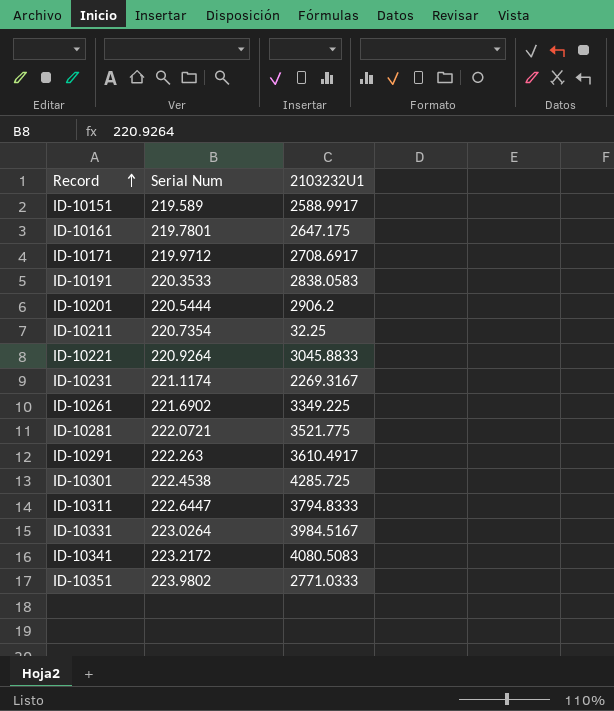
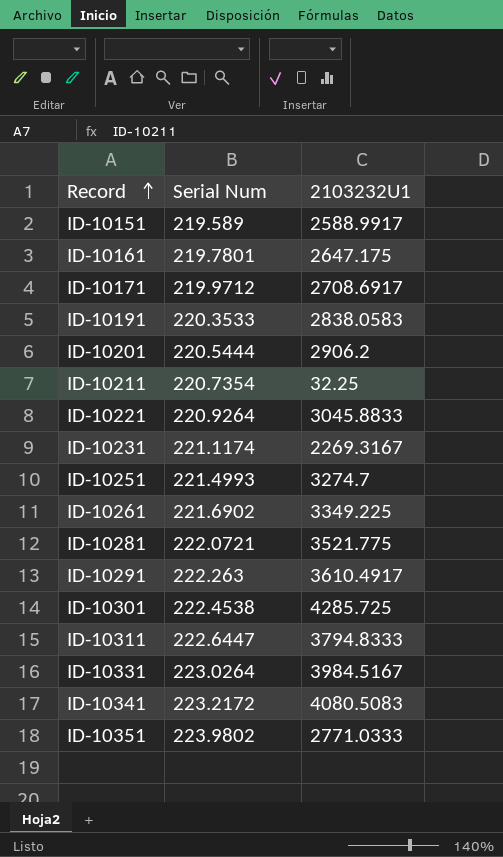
row ID-10251: none -> 221.4993 | 3274.7

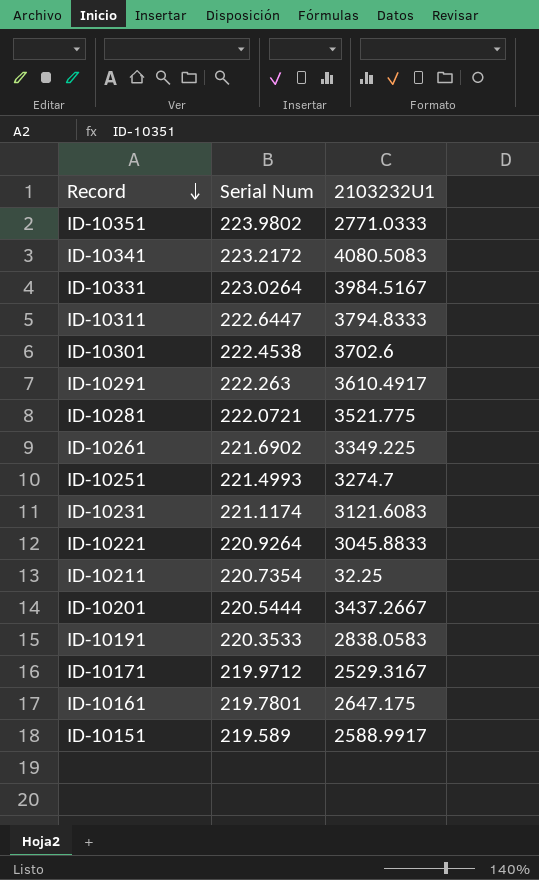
row order: Record ascending -> Record descending
ID-10301 | 2103232U1: 4285.725 -> 3702.6
ID-10231 | 2103232U1: 2269.3167 -> 3121.6083
ID-10201 | 2103232U1: 2906.2 -> 3437.2667
ID-10171 | 2103232U1: 2708.6917 -> 2529.3167

